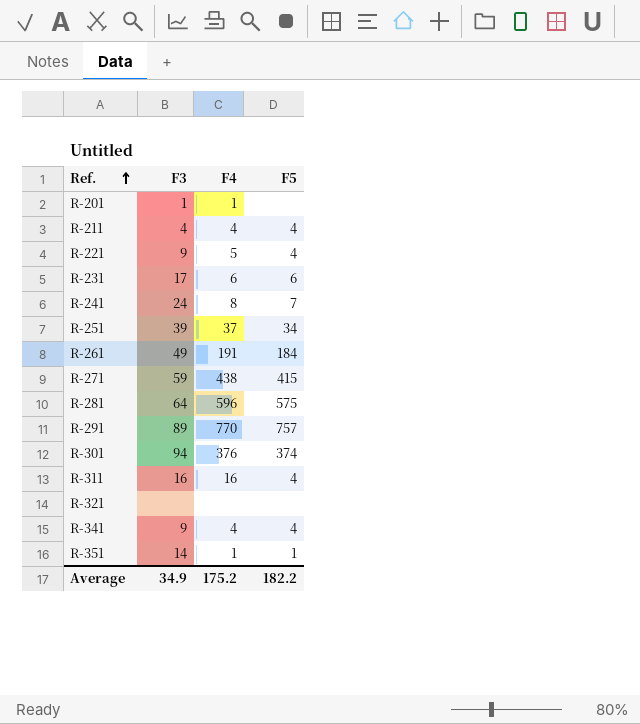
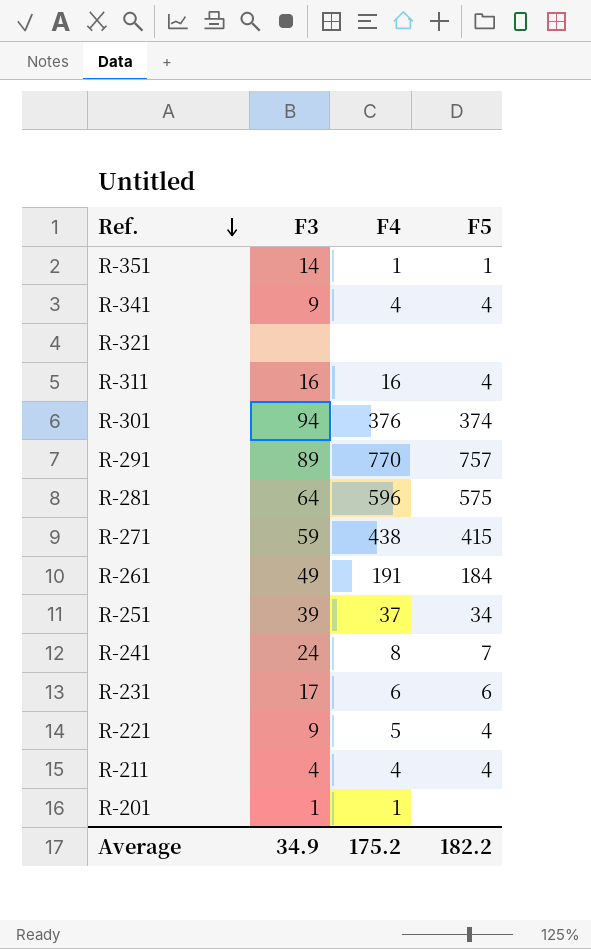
row order: Ref. ascending -> Ref. descending

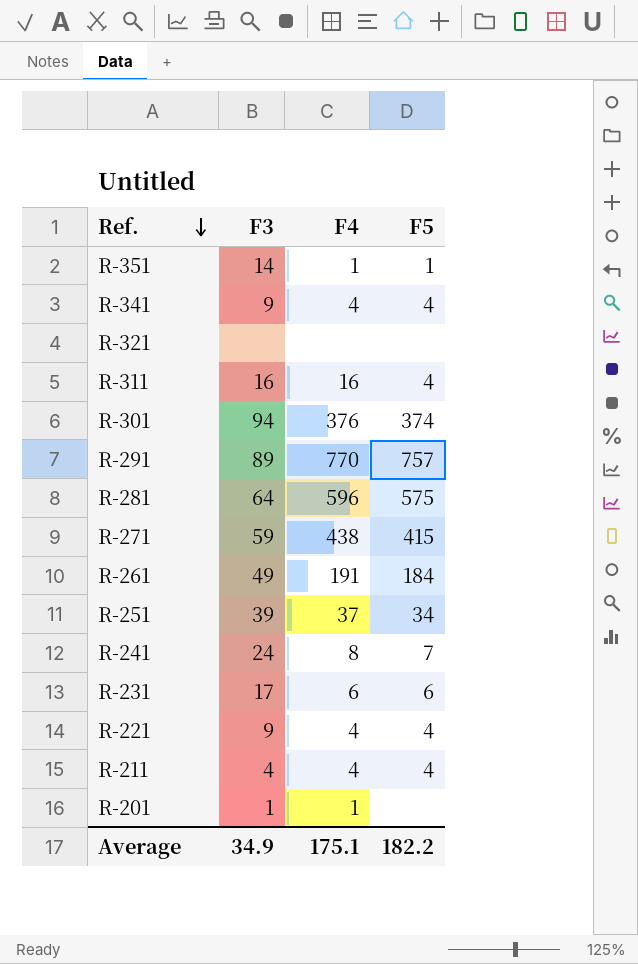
R-221 | F4: 5 -> 4
Average | F4: 175.2 -> 175.1

